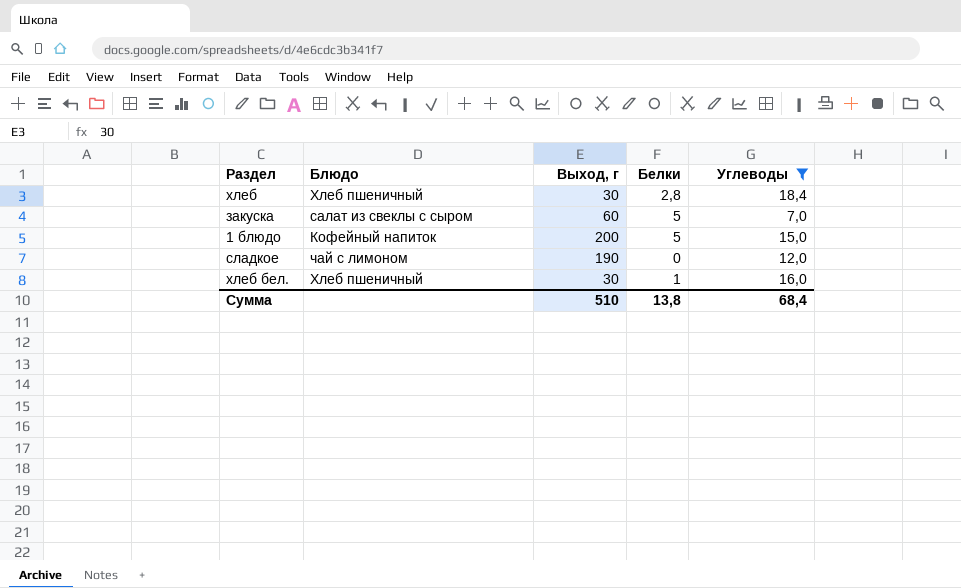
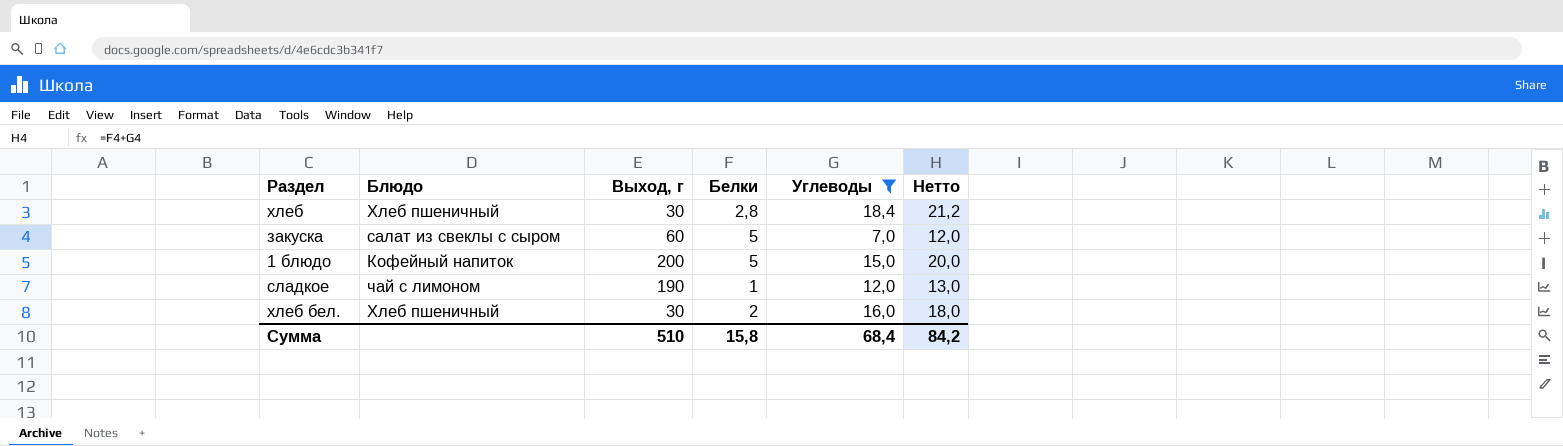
column Нетто | formula: none -> [Белки] + [Углеводы]
сладкое | Белки: 0 -> 1
хлеб бел. | Белки: 1 -> 2
Сумма | Белки: 13,8 -> 15,8

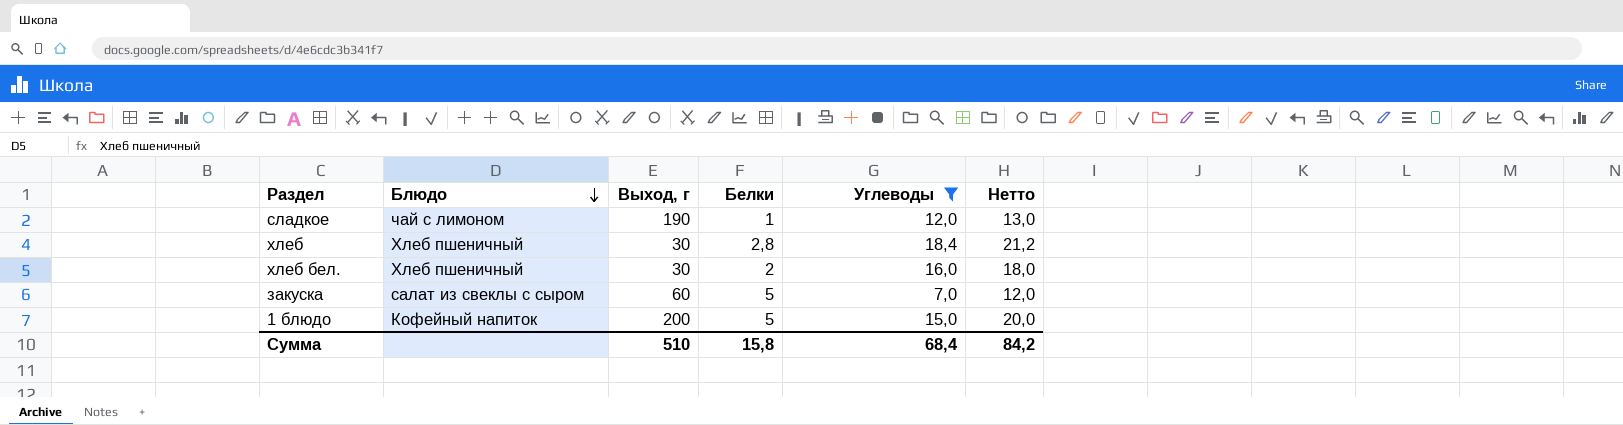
row order: none -> Блюдо descending

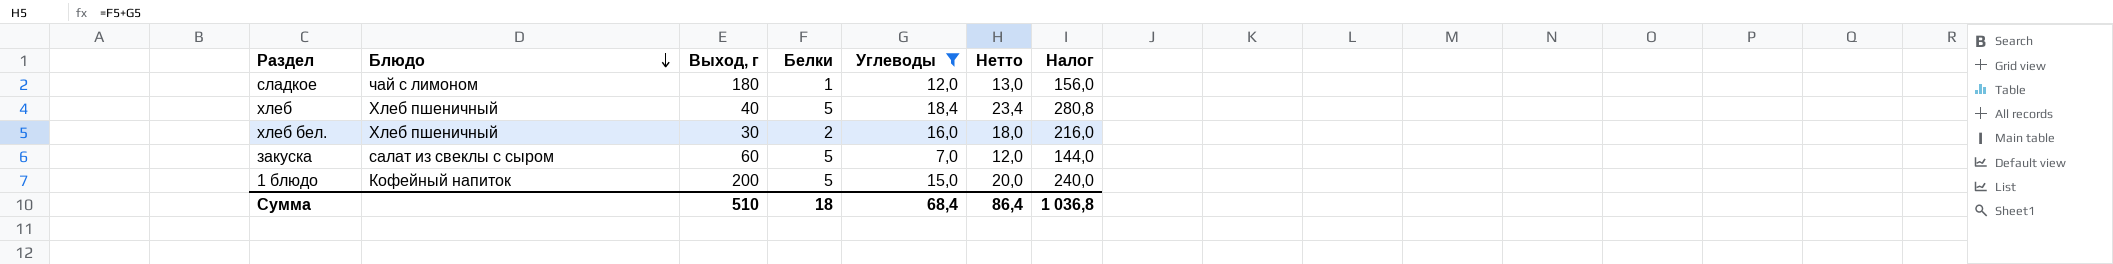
column Налог | formula: none -> [Нетто] * 12
сладкое | Выход, г: 190 -> 180
хлеб | Выход, г: 30 -> 40
хлеб | Белки: 2,8 -> 5
хлеб | Нетто: 21,2 -> 23,4
Сумма | Белки: 15,8 -> 18
Сумма | Нетто: 84,2 -> 86,4

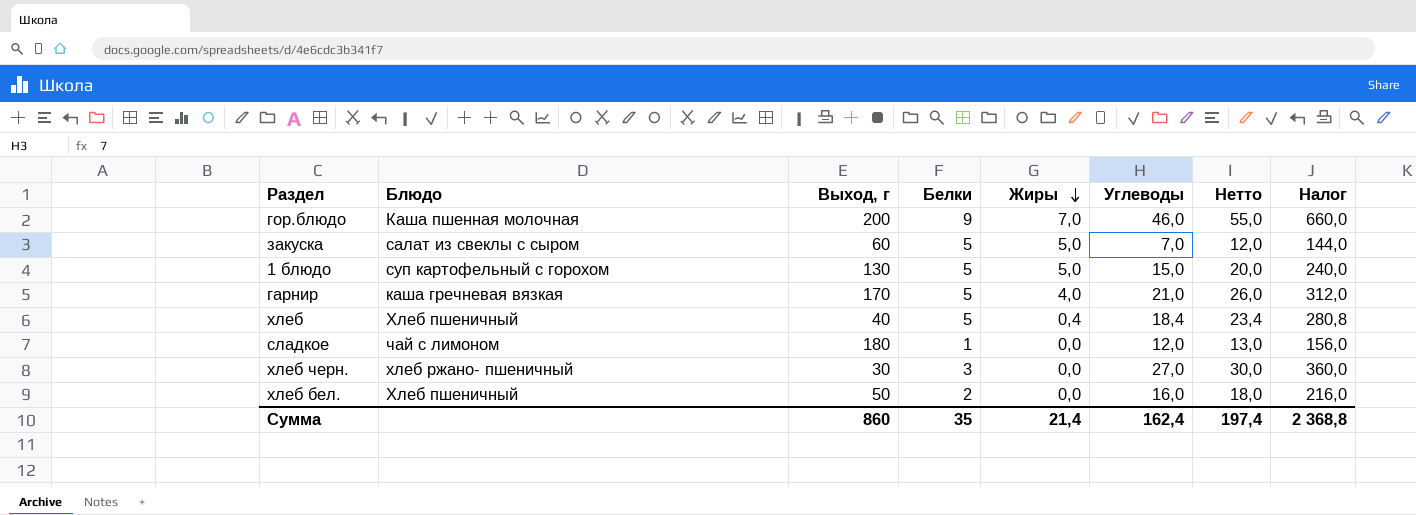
filter: Углеводы <= 18,4 -> none
row order: Блюдо descending -> Жиры descending
column Жиры | position: none -> 5
1 блюдо | Блюдо: Кофейный напиток -> суп картофельный с горохом
1 блюдо | Выход, г: 200 -> 130
хлеб бел. | Выход, г: 30 -> 50
Сумма | Выход, г: 510 -> 860
Сумма | Белки: 18 -> 35
Сумма | Углеводы: 68,4 -> 162,4
Сумма | Нетто: 86,4 -> 197,4
Сумма | Налог: 1 036,8 -> 2 368,8

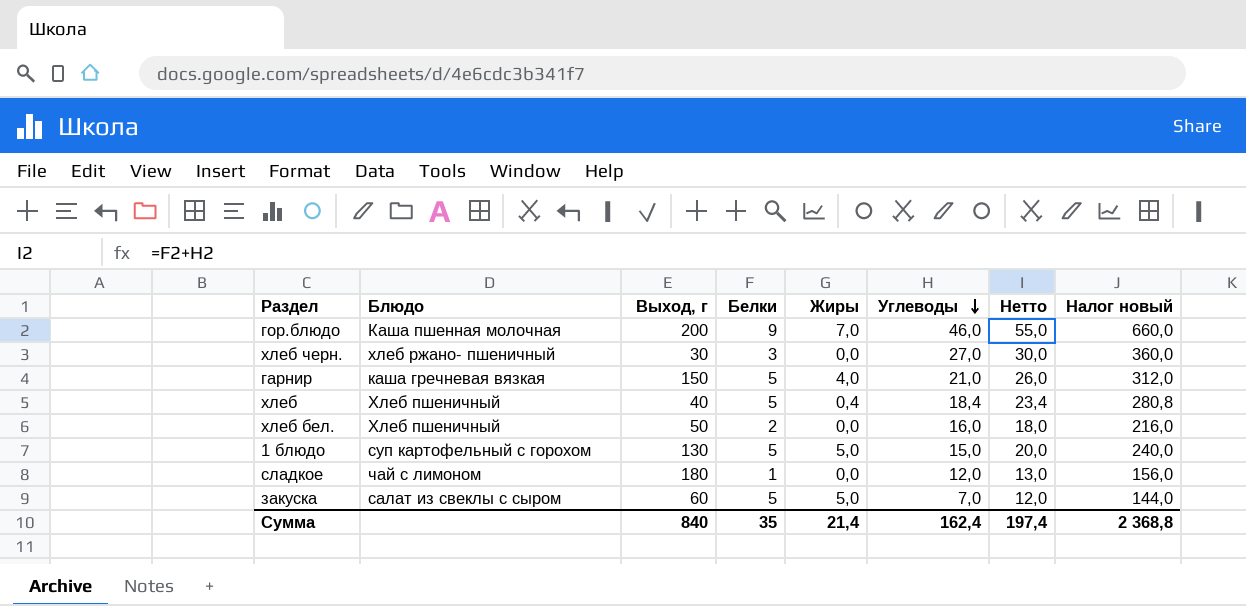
row order: Жиры descending -> Углеводы descending
column name: Налог -> Налог новый
гарнир | Выход, г: 170 -> 150
Сумма | Выход, г: 860 -> 840

